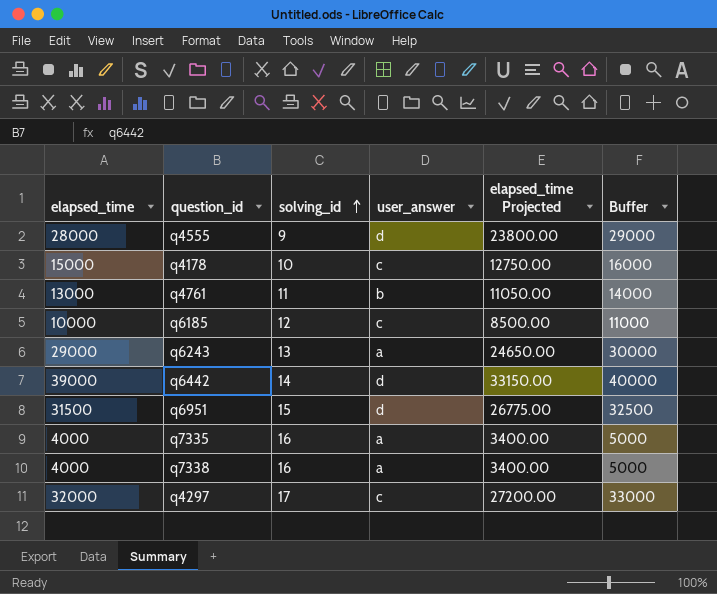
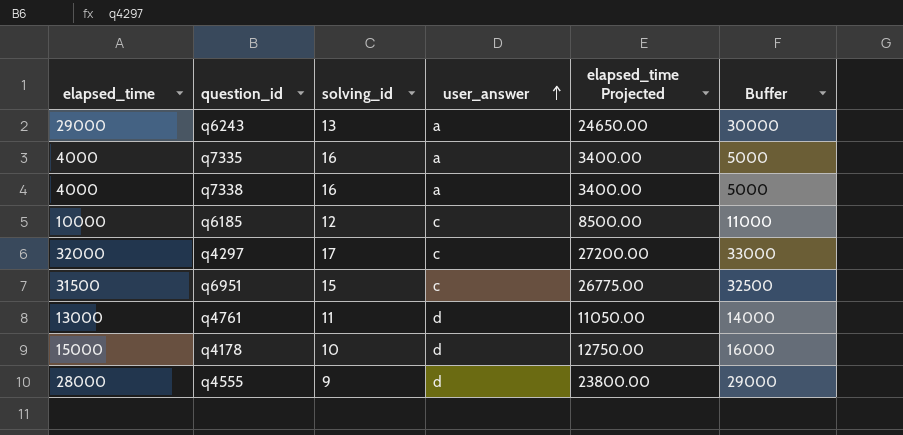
row order: solving_id ascending -> user_answer ascending
row q6442: 39000 | 14 | d | 33150.00 | 40000 -> none
q6951 | user_answer: d -> c
q4761 | user_answer: b -> d
q4178 | user_answer: c -> d

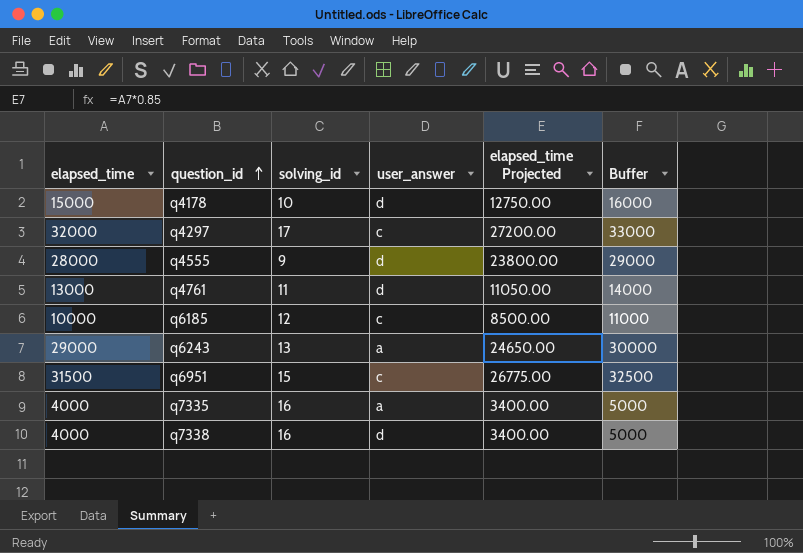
row order: user_answer ascending -> question_id ascending
q7338 | user_answer: a -> d

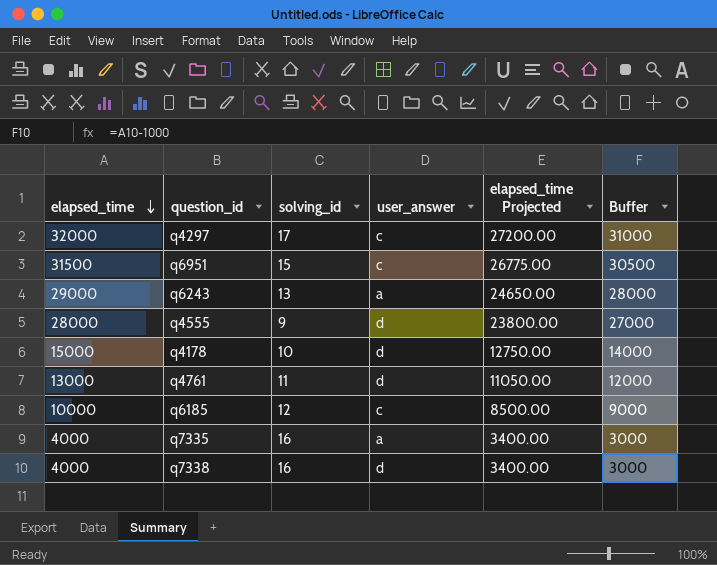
row order: question_id ascending -> elapsed_time descending
column Buffer | formula: [elapsed_time] + 1000 -> [elapsed_time] - 1000

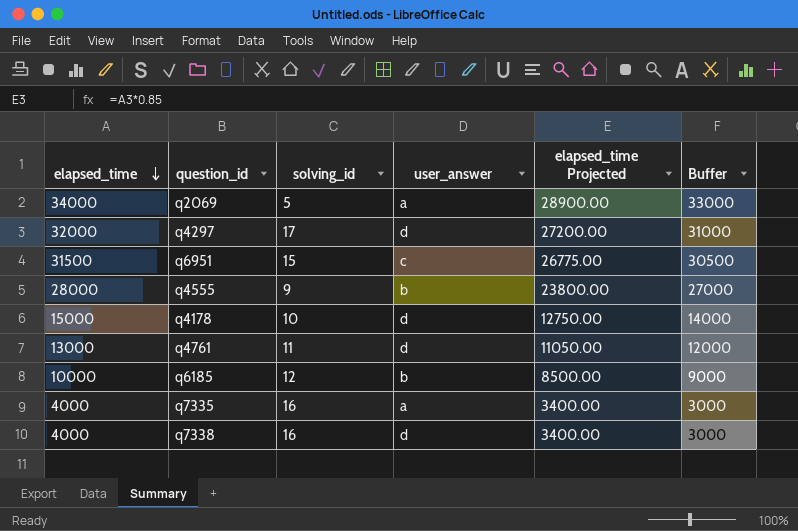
row q6243: 29000 | 13 | a | 24650.00 | 28000 -> none
row q2069: none -> 34000 | 5 | a | 28900.00 | 33000
q4297 | user_answer: c -> d
q4555 | user_answer: d -> b
q6185 | user_answer: c -> b

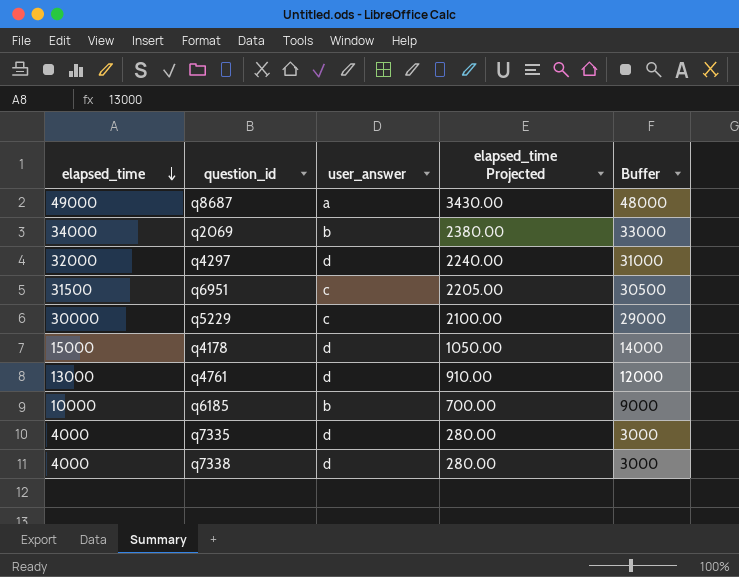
column solving_id | position: 3 -> none
column elapsed_time Projected | formula: [elapsed_time] * 0.85 -> [elapsed_time] * 0.07
row q4555: 28000 | 9 | b | 23800.00 | 27000 -> none
row q8687: none -> 49000 | a | 3430.00 | 48000
q2069 | user_answer: a -> b
row q5229: none -> 30000 | c | 2100.00 | 29000
q7335 | user_answer: a -> d

